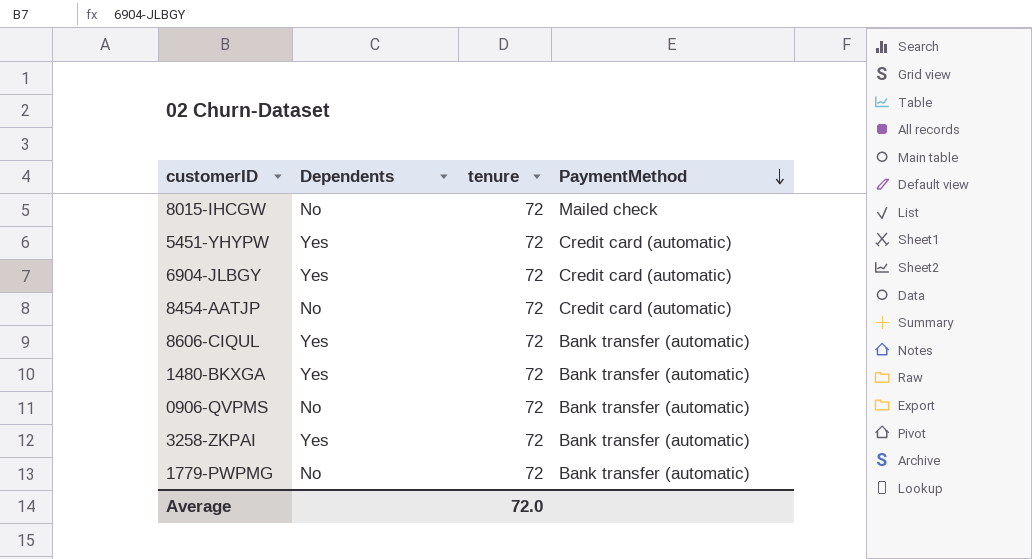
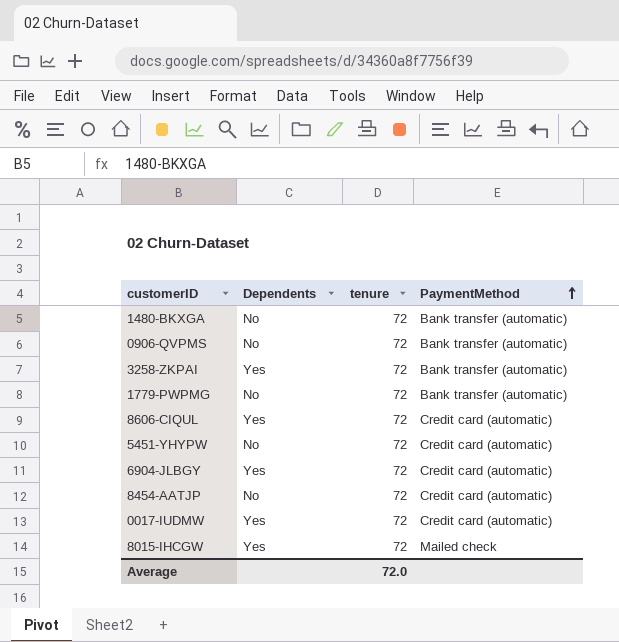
row order: PaymentMethod descending -> PaymentMethod ascending
1480-BKXGA | Dependents: Yes -> No
8606-CIQUL | PaymentMethod: Bank transfer (automatic) -> Credit card (automatic)
5451-YHYPW | Dependents: Yes -> No
row 0017-IUDMW: none -> Yes | 72 | Credit card (automatic)
8015-IHCGW | Dependents: No -> Yes

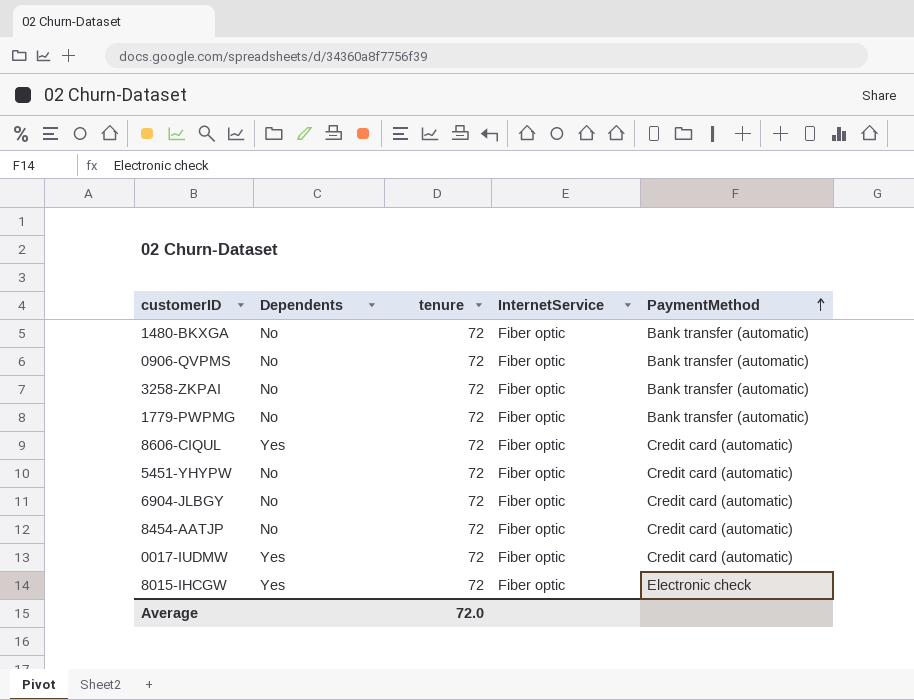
column InternetService | position: none -> 4
3258-ZKPAI | Dependents: Yes -> No
6904-JLBGY | Dependents: Yes -> No
8015-IHCGW | PaymentMethod: Mailed check -> Electronic check

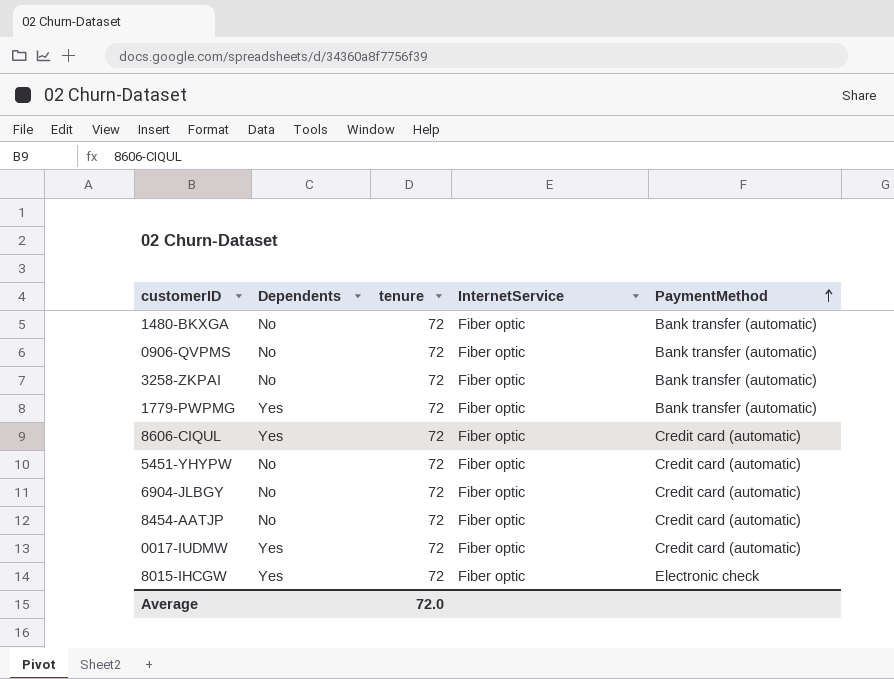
1779-PWPMG | Dependents: No -> Yes

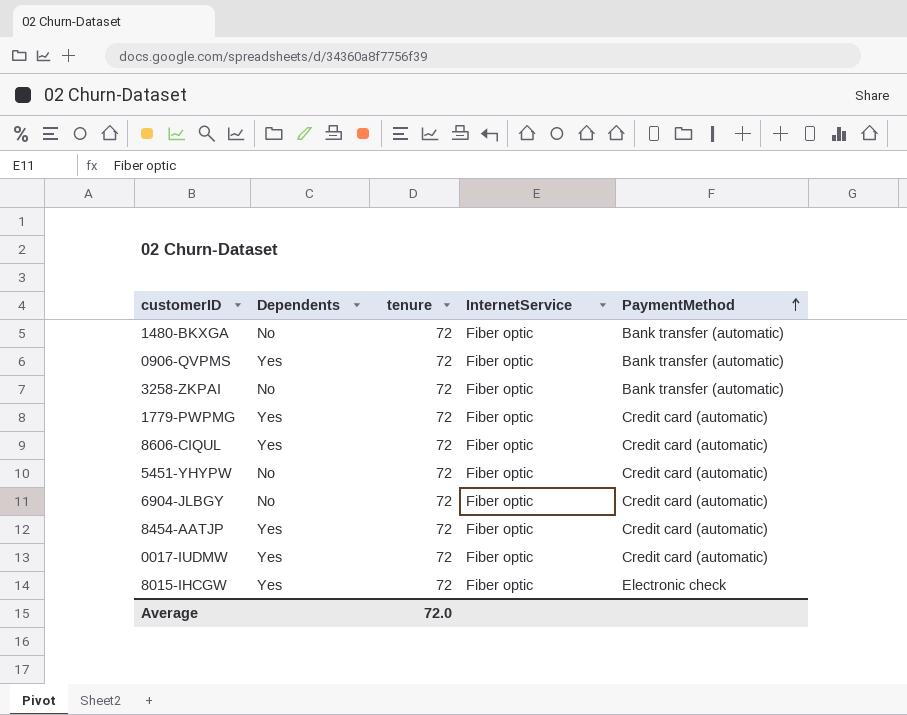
0906-QVPMS | Dependents: No -> Yes
1779-PWPMG | PaymentMethod: Bank transfer (automatic) -> Credit card (automatic)
8454-AATJP | Dependents: No -> Yes

